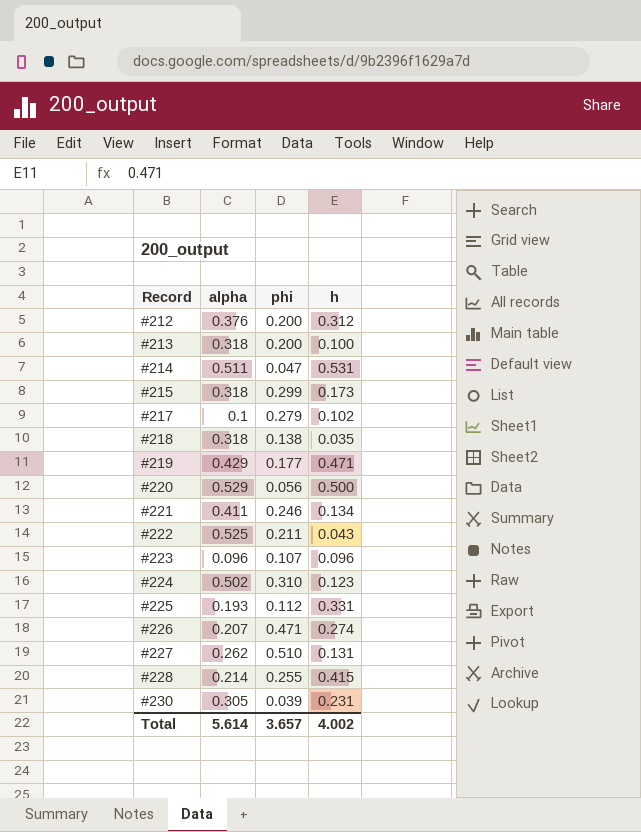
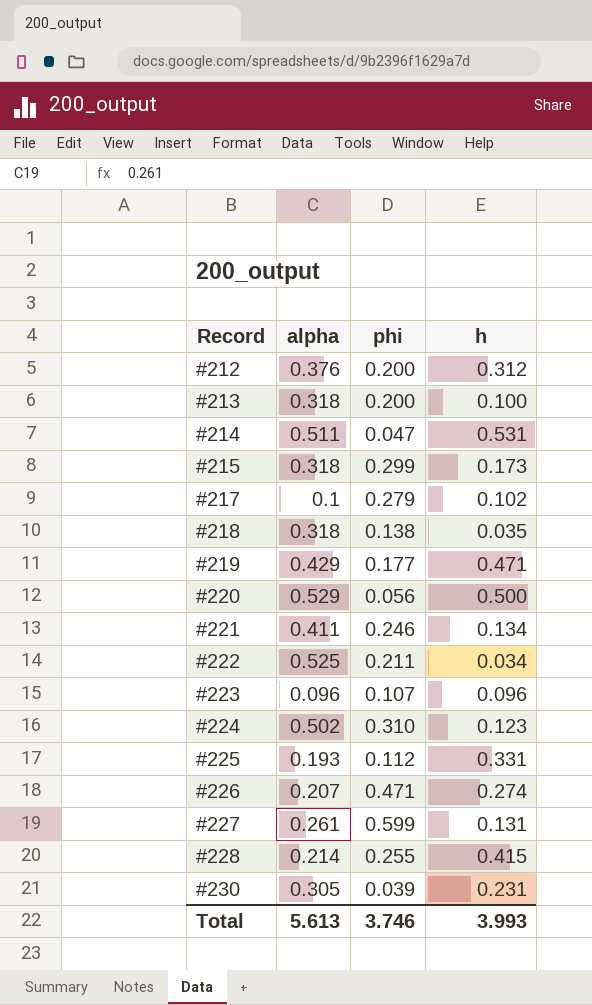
#222 | h: 0.043 -> 0.034
#227 | alpha: 0.262 -> 0.261
#227 | phi: 0.510 -> 0.599
Total | alpha: 5.614 -> 5.613
Total | phi: 3.657 -> 3.746
Total | h: 4.002 -> 3.993

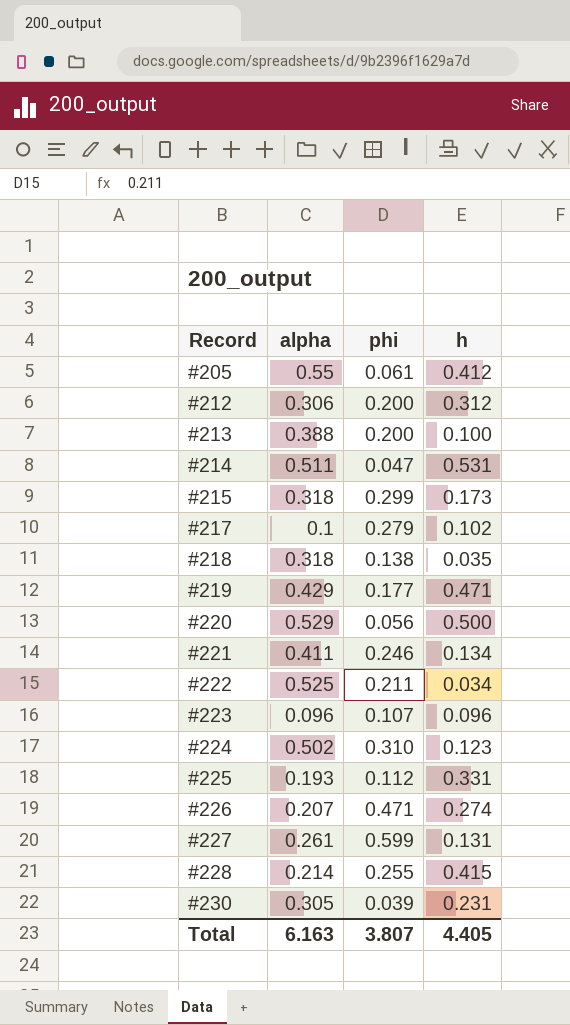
row #205: none -> 0.55 | 0.061 | 0.412
#212 | alpha: 0.376 -> 0.306
#213 | alpha: 0.318 -> 0.388
Total | alpha: 5.613 -> 6.163
Total | phi: 3.746 -> 3.807
Total | h: 3.993 -> 4.405

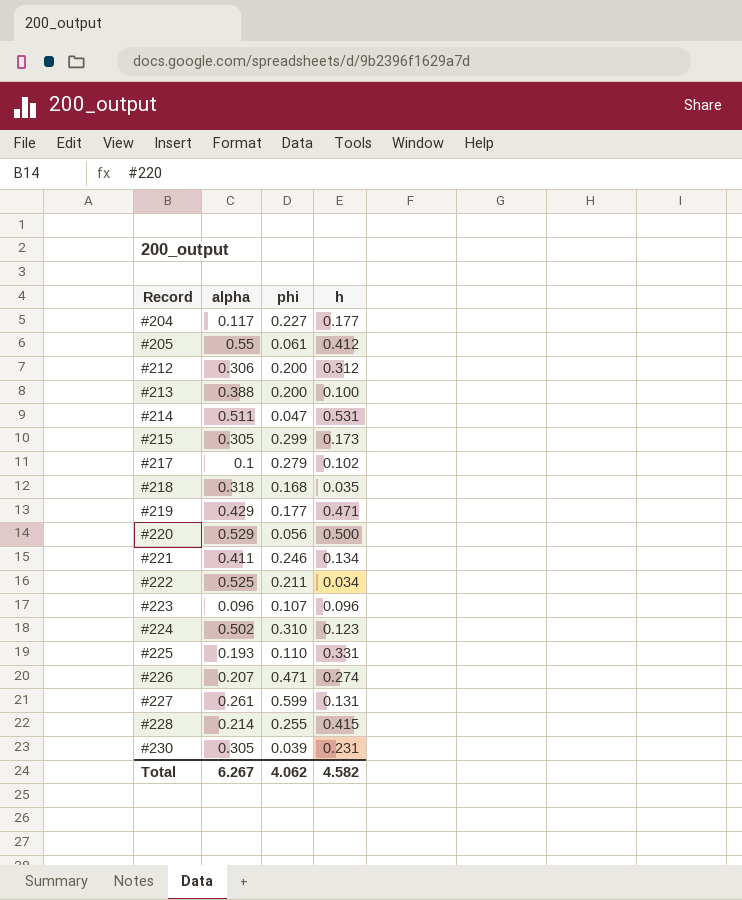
row #204: none -> 0.117 | 0.227 | 0.177
#215 | alpha: 0.318 -> 0.305
#218 | phi: 0.138 -> 0.168
#225 | phi: 0.112 -> 0.110
Total | alpha: 6.163 -> 6.267
Total | phi: 3.807 -> 4.062
Total | h: 4.405 -> 4.582

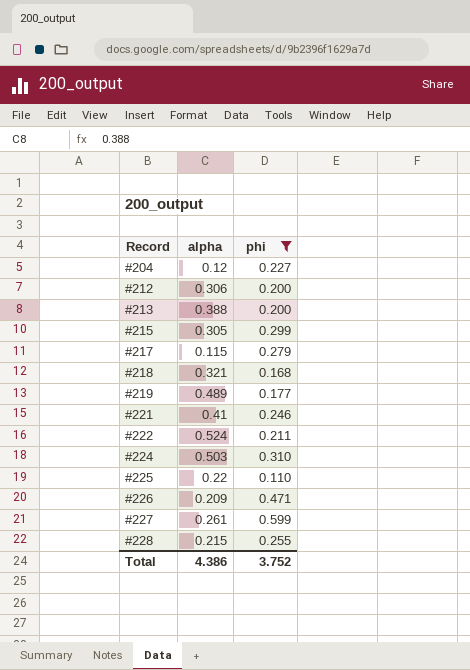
filter: none -> phi >= 0.110
column h | position: 4 -> none
#204 | alpha: 0.117 -> 0.12
#217 | alpha: 0.1 -> 0.115
#218 | alpha: 0.318 -> 0.321
#219 | alpha: 0.429 -> 0.489
#221 | alpha: 0.411 -> 0.41
#222 | alpha: 0.525 -> 0.524
#224 | alpha: 0.502 -> 0.503
#225 | alpha: 0.193 -> 0.22
#226 | alpha: 0.207 -> 0.209
#228 | alpha: 0.214 -> 0.215
Total | alpha: 6.267 -> 4.386
Total | phi: 4.062 -> 3.752

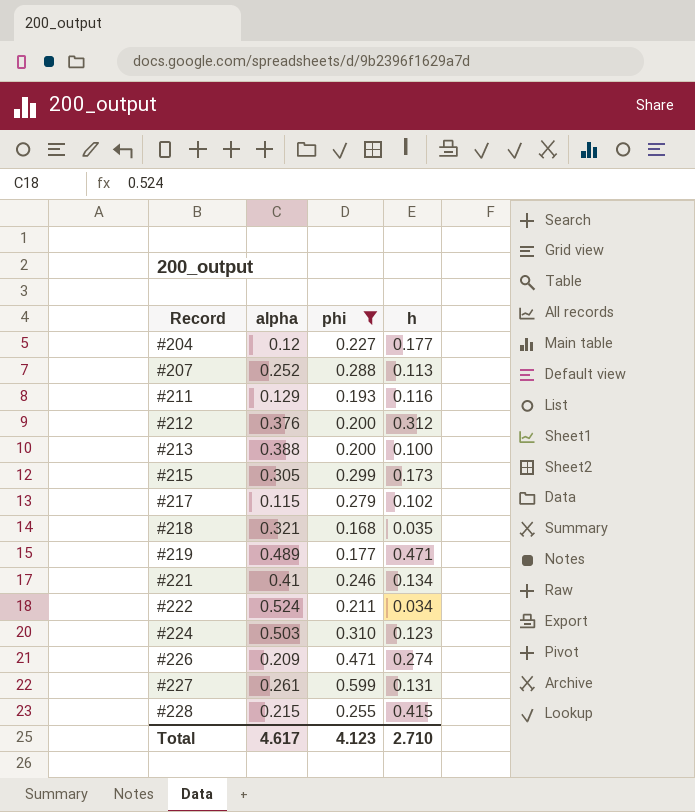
column h | position: none -> 4
row #225: 0.22 | 0.110 -> none
row #207: none -> 0.252 | 0.288 | 0.113
row #211: none -> 0.129 | 0.193 | 0.116
#212 | alpha: 0.306 -> 0.376
Total | alpha: 4.386 -> 4.617
Total | phi: 3.752 -> 4.123

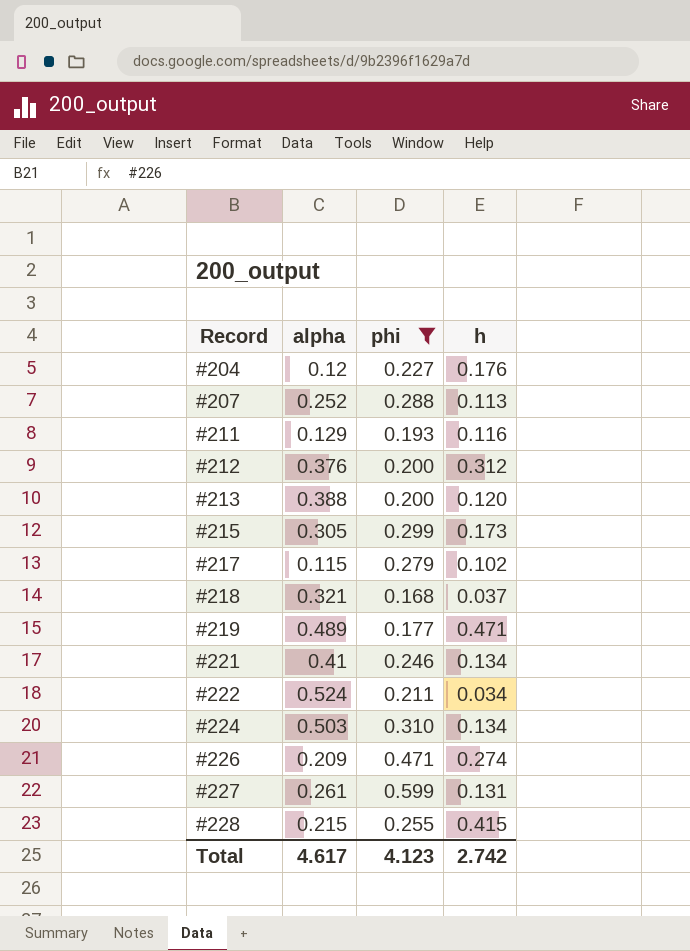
#204 | h: 0.177 -> 0.176
#213 | h: 0.100 -> 0.120
#218 | h: 0.035 -> 0.037
#224 | h: 0.123 -> 0.134
Total | h: 2.710 -> 2.742

